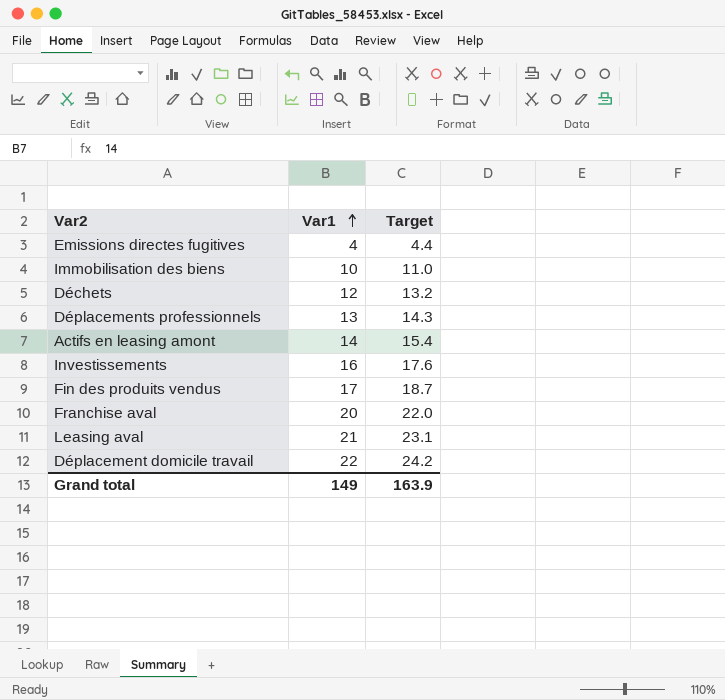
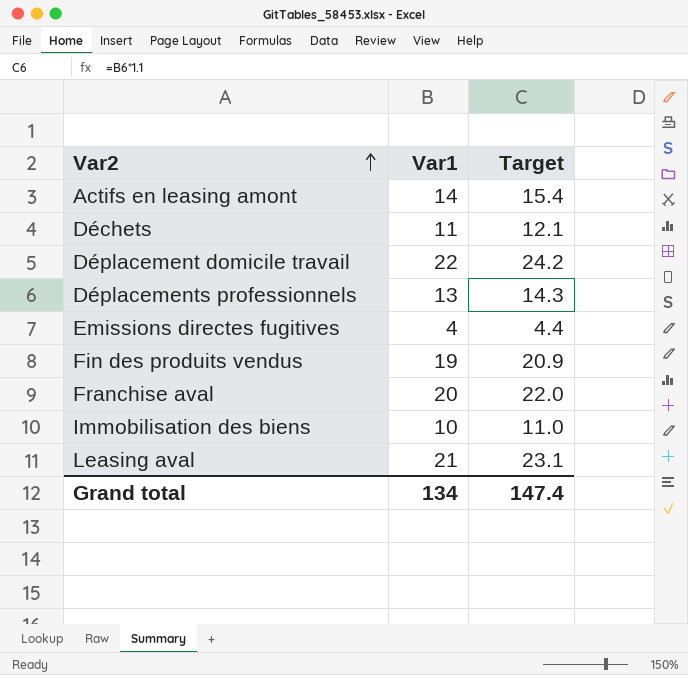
row order: Var1 ascending -> Var2 ascending
row Investissements: 16 | 17.6 -> none
Déchets | Var1: 12 -> 11
Déchets | Target: 13.2 -> 12.1
Fin des produits vendus | Var1: 17 -> 19
Fin des produits vendus | Target: 18.7 -> 20.9
Grand total | Var1: 149 -> 134
Grand total | Target: 163.9 -> 147.4

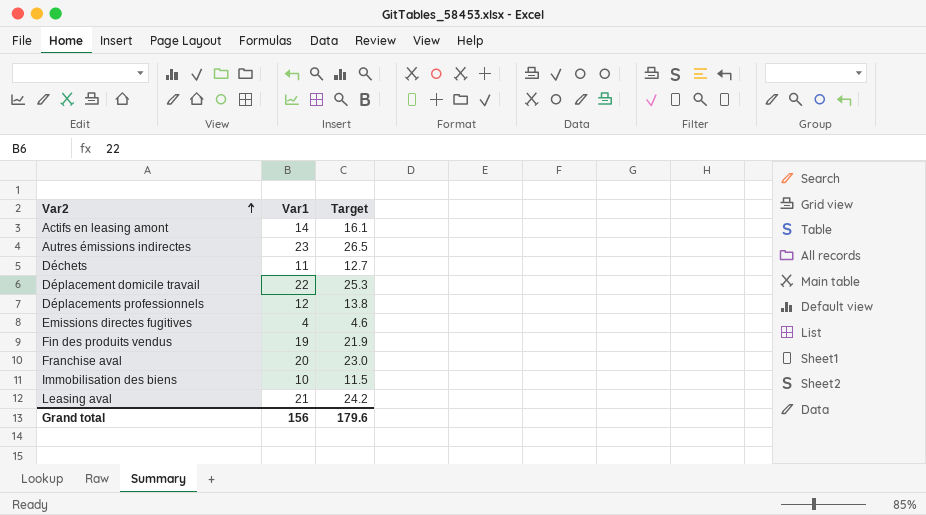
column Target | formula: [Var1] * 1.1 -> [Var1] * 1.15
row Autres émissions indirectes: none -> 23 | 26.5
Déplacements professionnels | Var1: 13 -> 12
Grand total | Var1: 134 -> 156
Grand total | Target: 147.4 -> 179.6

